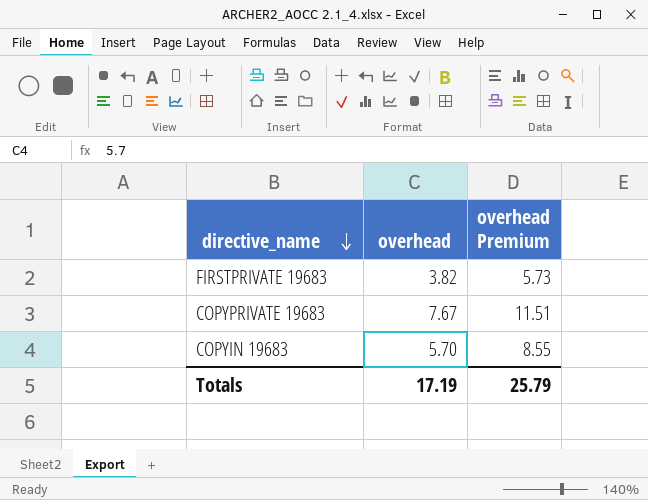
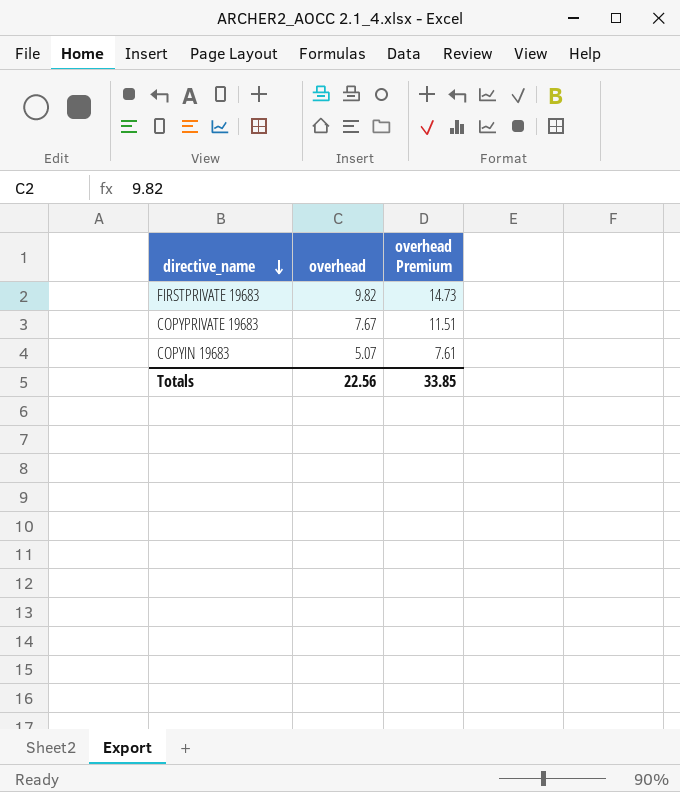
FIRSTPRIVATE 19683 | overhead: 3.82 -> 9.82
FIRSTPRIVATE 19683 | overhead Premium: 5.73 -> 14.73
COPYIN 19683 | overhead: 5.70 -> 5.07
COPYIN 19683 | overhead Premium: 8.55 -> 7.61
Totals | overhead: 17.19 -> 22.56
Totals | overhead Premium: 25.79 -> 33.85

